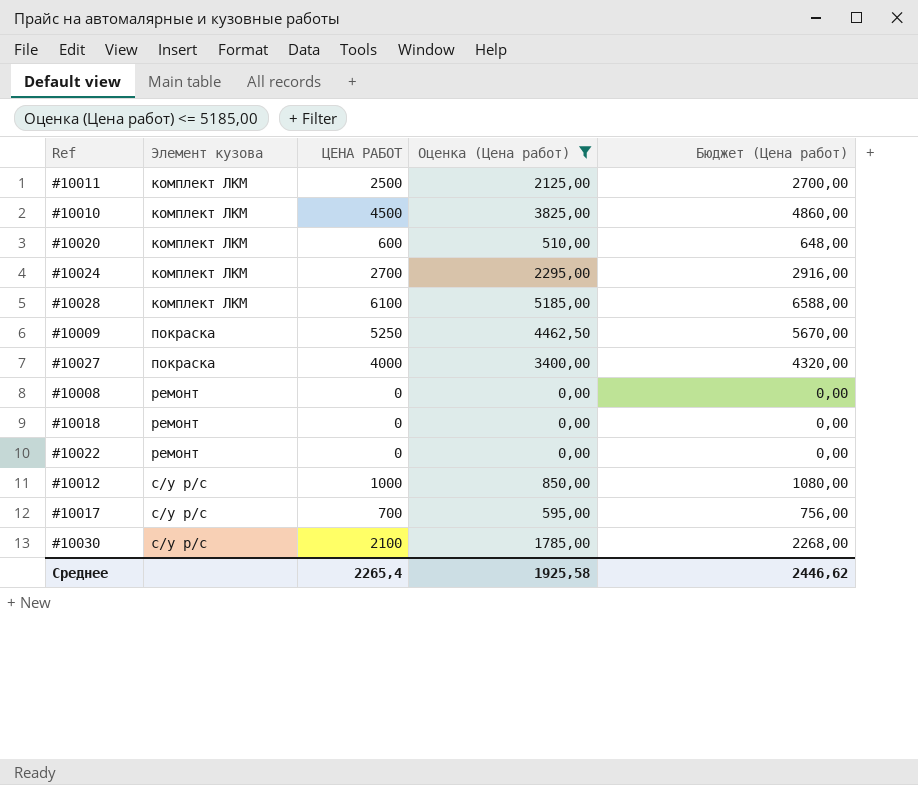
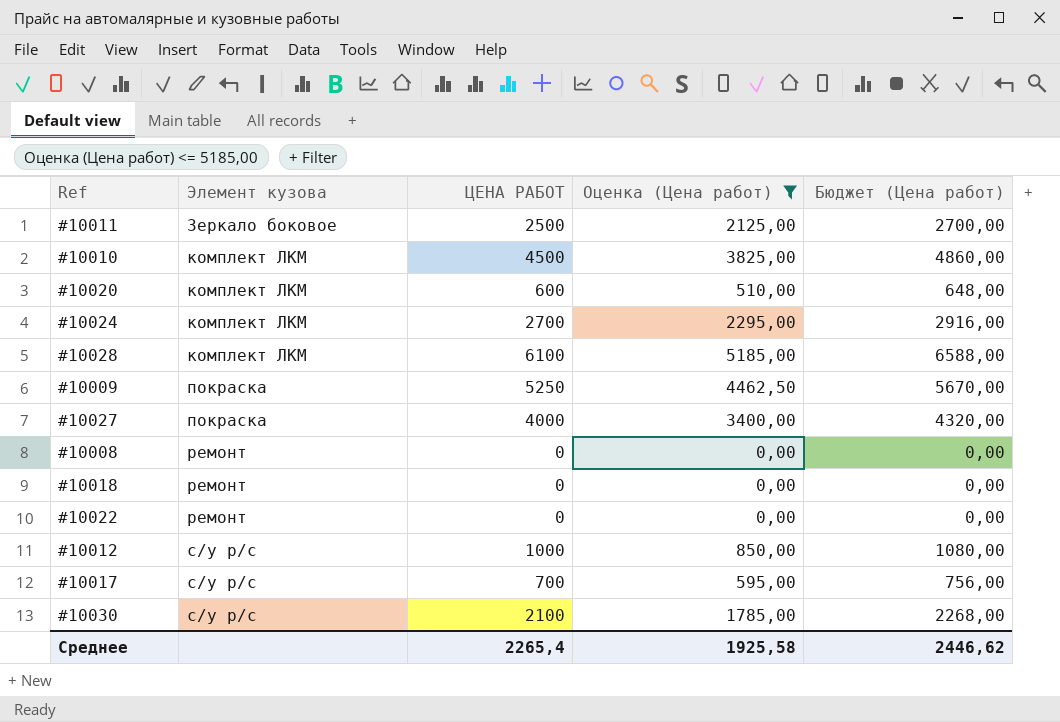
#10011 | Элемент кузова: комплект ЛКМ -> Зеркало боковое

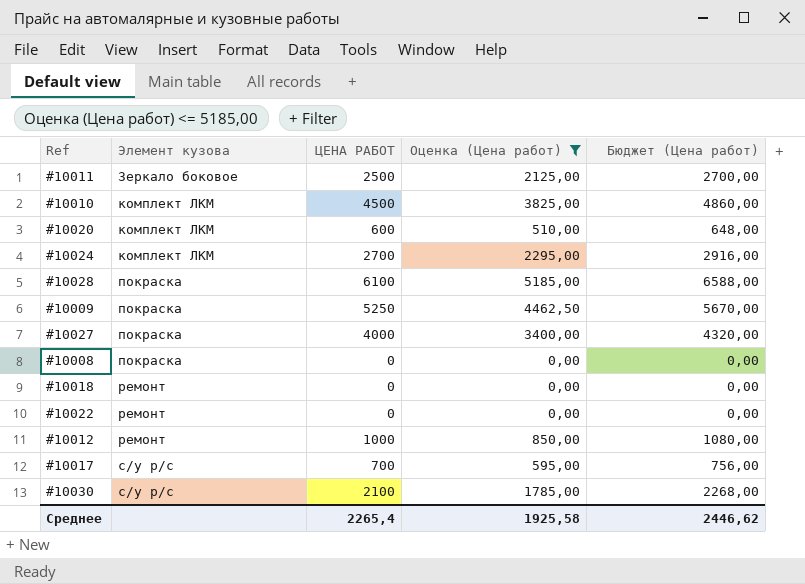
#10028 | Элемент кузова: комплект ЛКМ -> покраска
#10008 | Элемент кузова: ремонт -> покраска
#10012 | Элемент кузова: с/у р/с -> ремонт

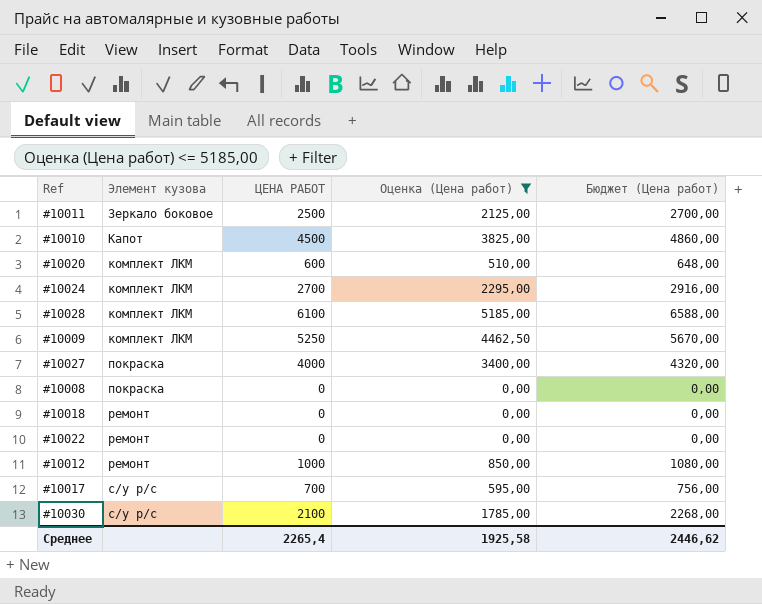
#10010 | Элемент кузова: комплект ЛКМ -> Капот
#10028 | Элемент кузова: покраска -> комплект ЛКМ
#10009 | Элемент кузова: покраска -> комплект ЛКМ

